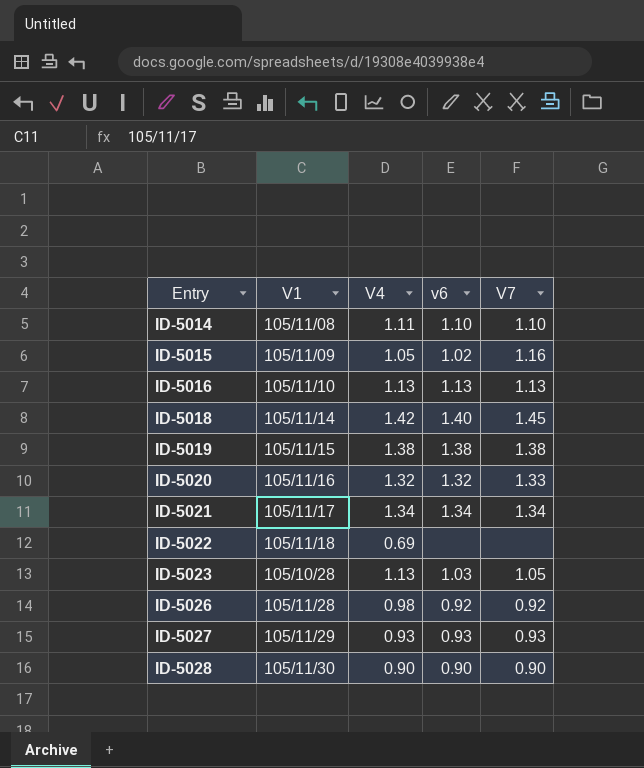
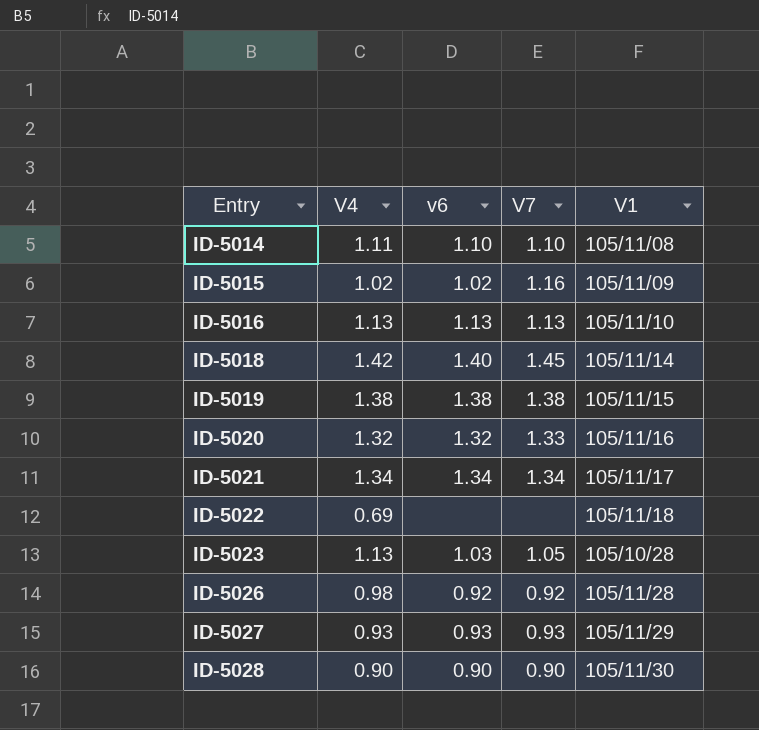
column V1 | position: 2 -> 5
ID-5015 | V4: 1.05 -> 1.02

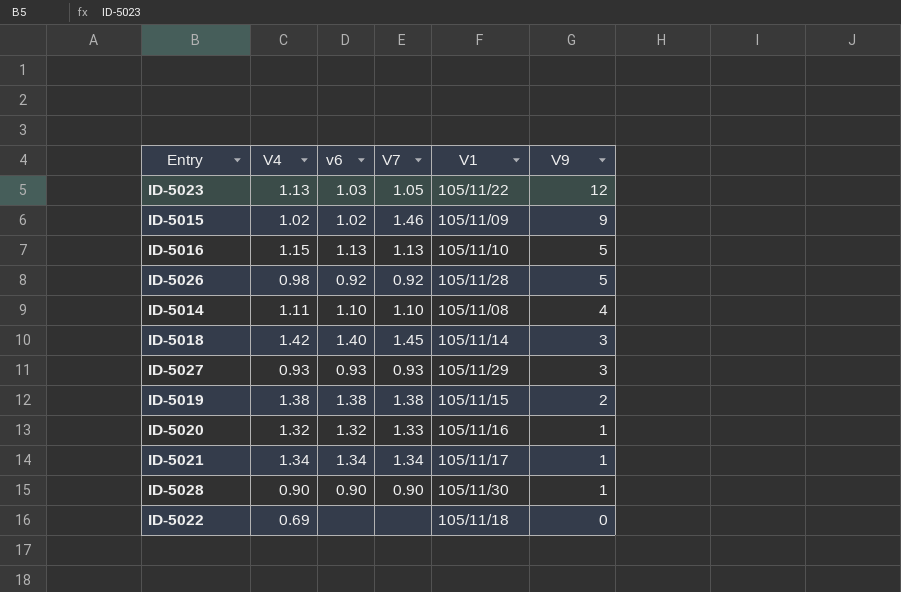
row order: Entry ascending -> V9 descending
column V9 | position: none -> 6
ID-5023 | V1: 105/10/28 -> 105/11/22
ID-5015 | V7: 1.16 -> 1.46
ID-5016 | V4: 1.13 -> 1.15

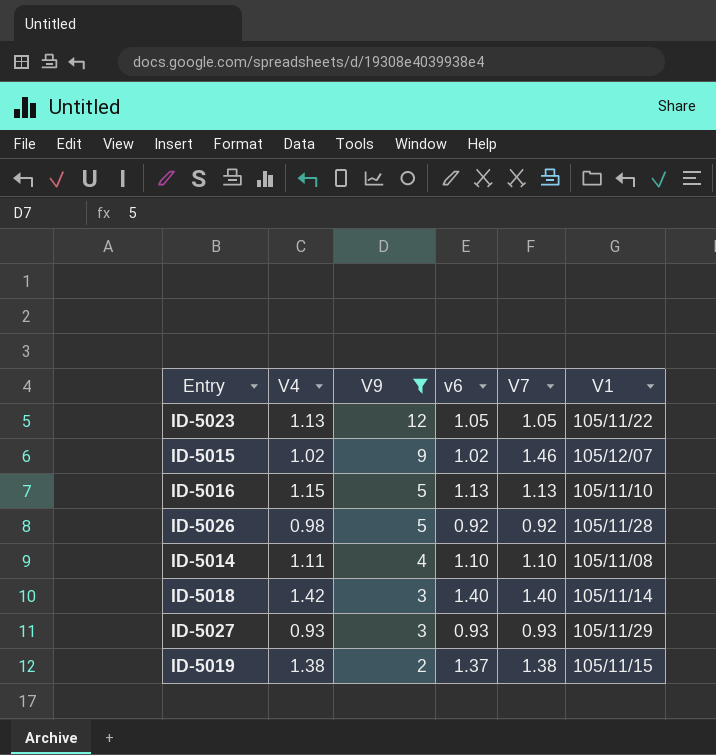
filter: none -> V9 >= 2
column V9 | position: 6 -> 3
ID-5023 | v6: 1.03 -> 1.05
ID-5015 | V1: 105/11/09 -> 105/12/07
ID-5018 | V7: 1.45 -> 1.40
ID-5019 | v6: 1.38 -> 1.37

